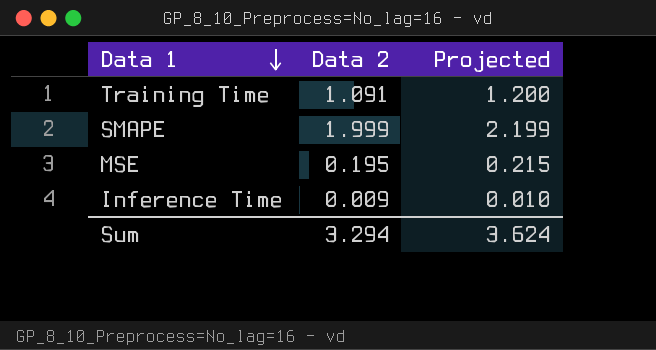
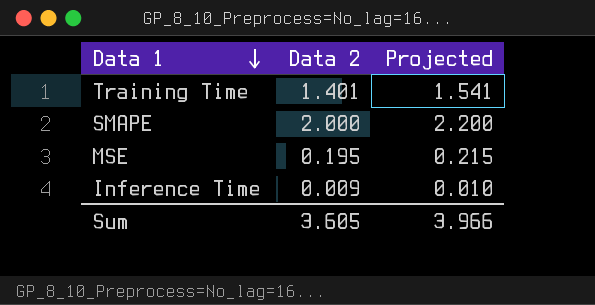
Training Time | Data 2: 1.091 -> 1.401
Training Time | Projected: 1.200 -> 1.541
SMAPE | Data 2: 1.999 -> 2.000
SMAPE | Projected: 2.199 -> 2.200
Sum | Data 2: 3.294 -> 3.605
Sum | Projected: 3.624 -> 3.966

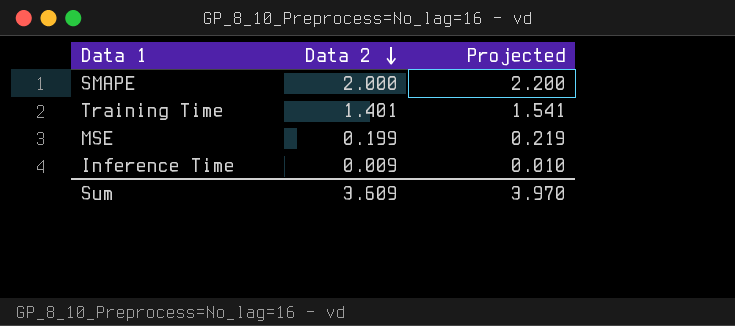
row order: Data 1 descending -> Data 2 descending
MSE | Data 2: 0.195 -> 0.199
MSE | Projected: 0.215 -> 0.219
Sum | Data 2: 3.605 -> 3.609
Sum | Projected: 3.966 -> 3.970

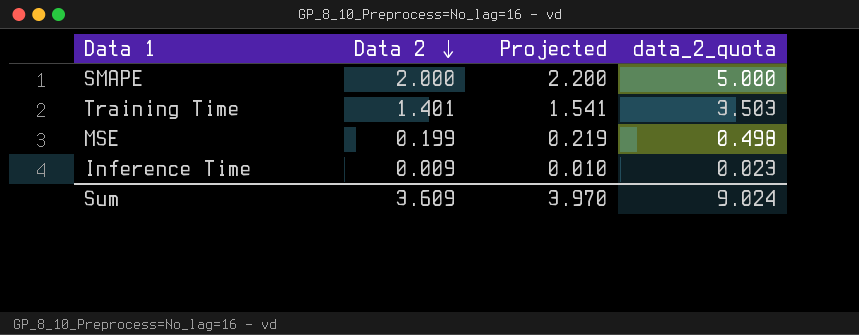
column data_2_quota | formula: none -> [Data 2] * 2.5

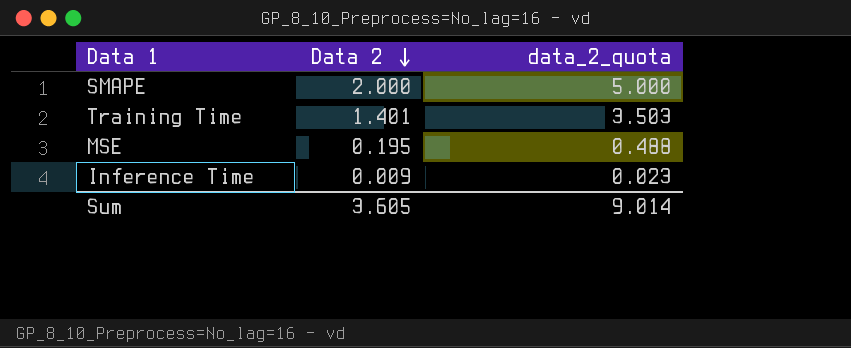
column Projected | formula: [Data 2] * 1.1 -> none
MSE | Data 2: 0.199 -> 0.195
MSE | data_2_quota: 0.498 -> 0.488
Sum | Data 2: 3.609 -> 3.605
Sum | data_2_quota: 9.024 -> 9.014

